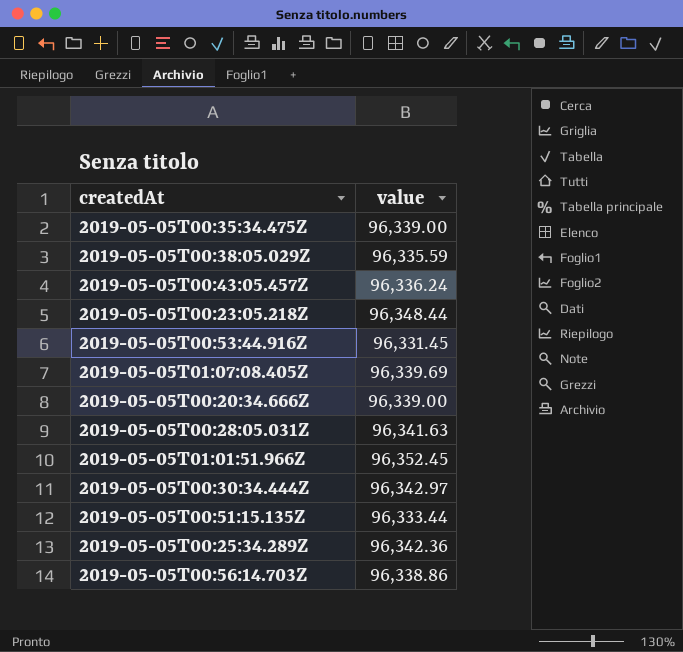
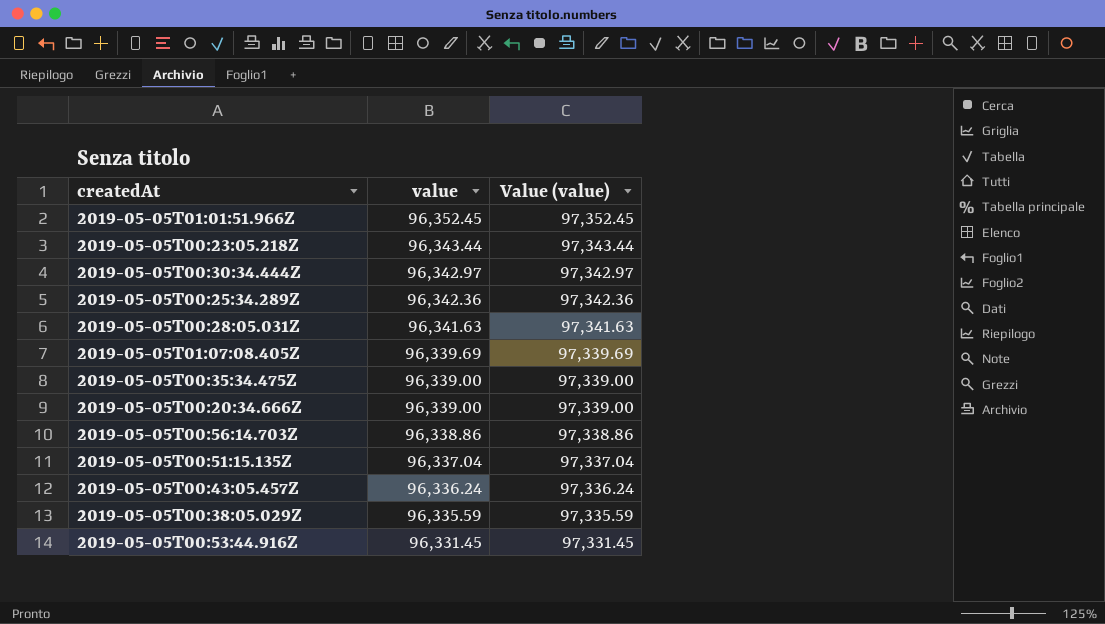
row order: none -> value descending
column Value (value) | formula: none -> [value] + 1000
2019-05-05T00:23:05.218Z | value: 96,348.44 -> 96,343.44
2019-05-05T00:51:15.135Z | value: 96,333.44 -> 96,337.04

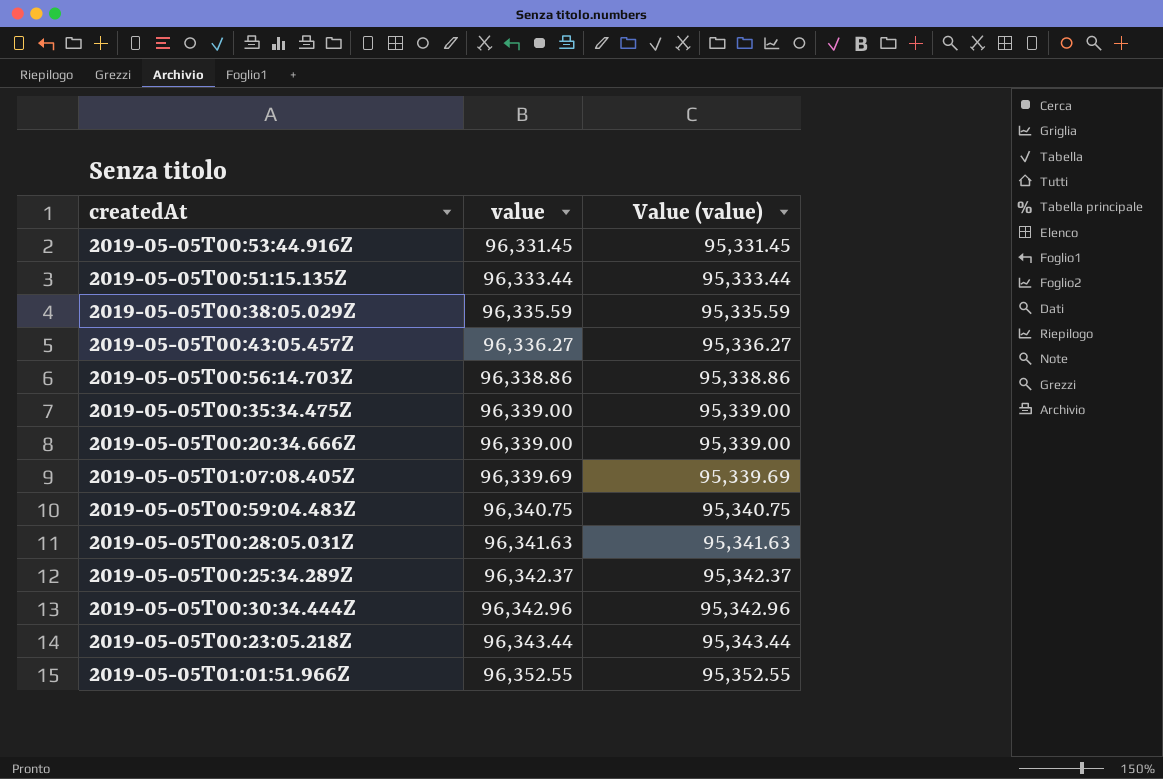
row order: value descending -> value ascending
column Value (value) | formula: [value] + 1000 -> [value] - 1000
2019-05-05T00:51:15.135Z | value: 96,337.04 -> 96,333.44
2019-05-05T00:43:05.457Z | value: 96,336.24 -> 96,336.27
row 2019-05-05T00:59:04.483Z: none -> 96,340.75 | 95,340.75
2019-05-05T00:25:34.289Z | value: 96,342.36 -> 96,342.37
2019-05-05T00:30:34.444Z | value: 96,342.97 -> 96,342.96
2019-05-05T01:01:51.966Z | value: 96,352.45 -> 96,352.55

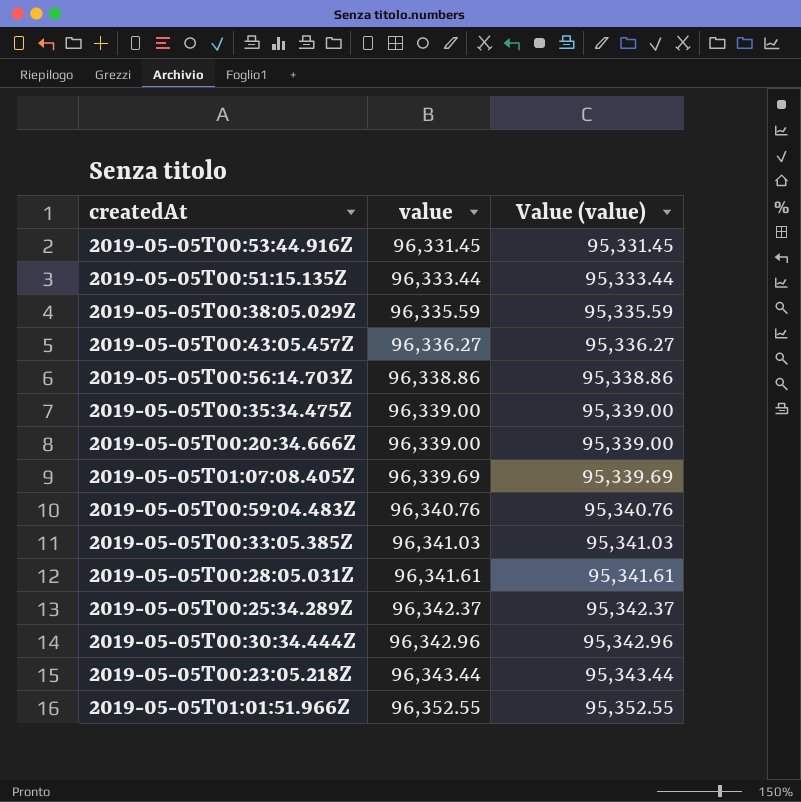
2019-05-05T00:59:04.483Z | value: 96,340.75 -> 96,340.76
2019-05-05T00:59:04.483Z | Value (value): 95,340.75 -> 95,340.76
row 2019-05-05T00:33:05.385Z: none -> 96,341.03 | 95,341.03
2019-05-05T00:28:05.031Z | value: 96,341.63 -> 96,341.61
2019-05-05T00:28:05.031Z | Value (value): 95,341.63 -> 95,341.61

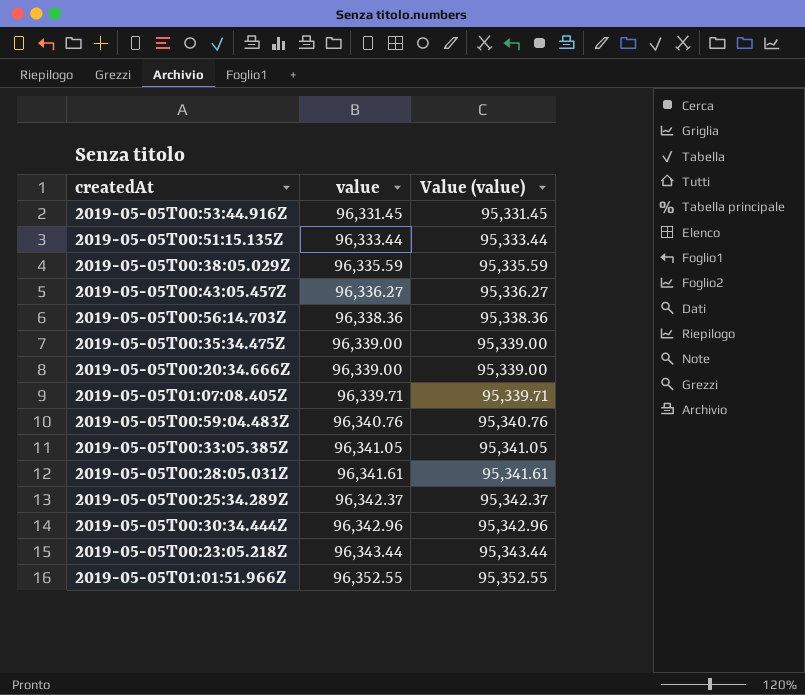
2019-05-05T00:56:14.703Z | value: 96,338.86 -> 96,338.36
2019-05-05T00:56:14.703Z | Value (value): 95,338.86 -> 95,338.36
2019-05-05T01:07:08.405Z | value: 96,339.69 -> 96,339.71
2019-05-05T01:07:08.405Z | Value (value): 95,339.69 -> 95,339.71
2019-05-05T00:33:05.385Z | value: 96,341.03 -> 96,341.05
2019-05-05T00:33:05.385Z | Value (value): 95,341.03 -> 95,341.05

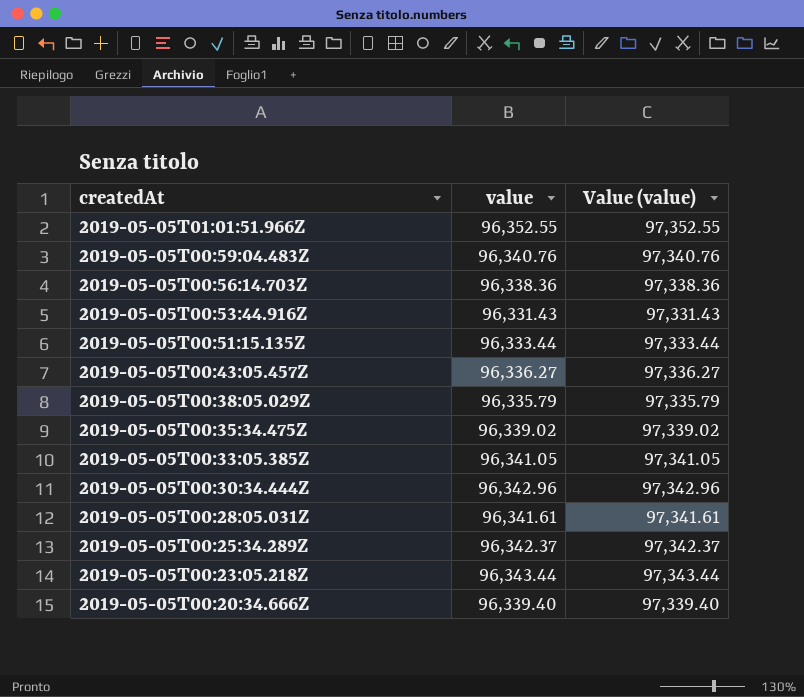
row order: value ascending -> createdAt descending
column Value (value) | formula: [value] - 1000 -> [value] + 1000
row 2019-05-05T01:07:08.405Z: 96,339.71 | 95,339.71 -> none
2019-05-05T00:53:44.916Z | value: 96,331.45 -> 96,331.43
2019-05-05T00:38:05.029Z | value: 96,335.59 -> 96,335.79
2019-05-05T00:35:34.475Z | value: 96,339.00 -> 96,339.02
2019-05-05T00:20:34.666Z | value: 96,339.00 -> 96,339.40

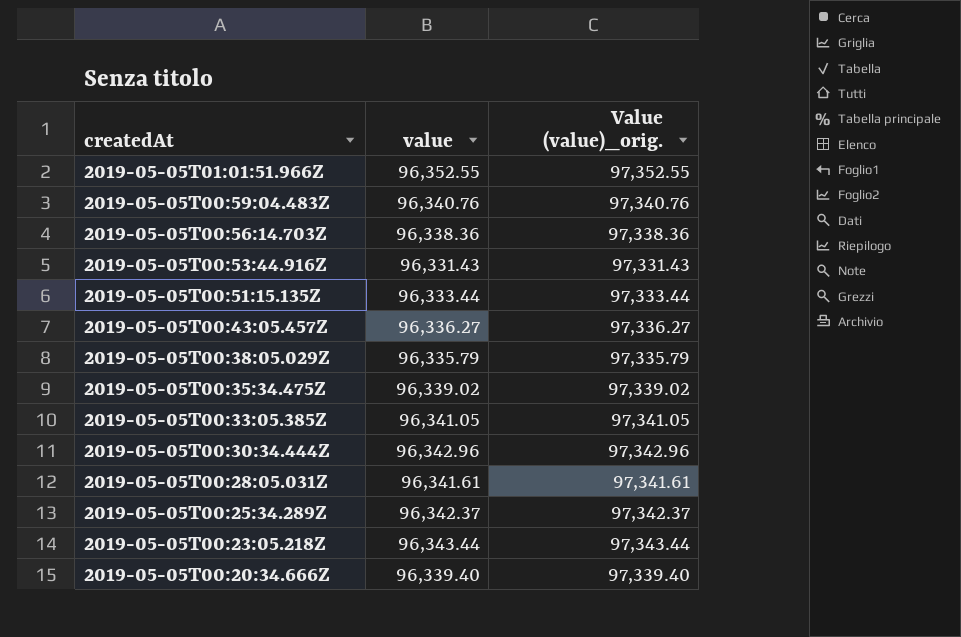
column name: Value (value) -> Value (value)_orig.

